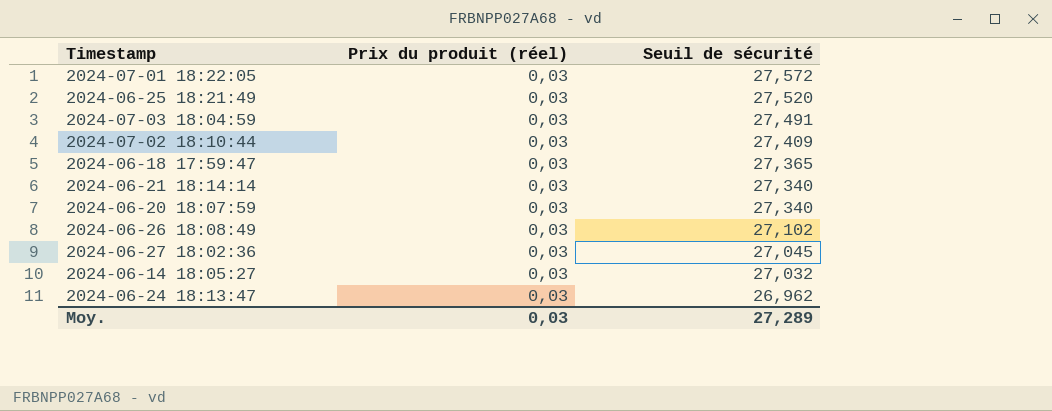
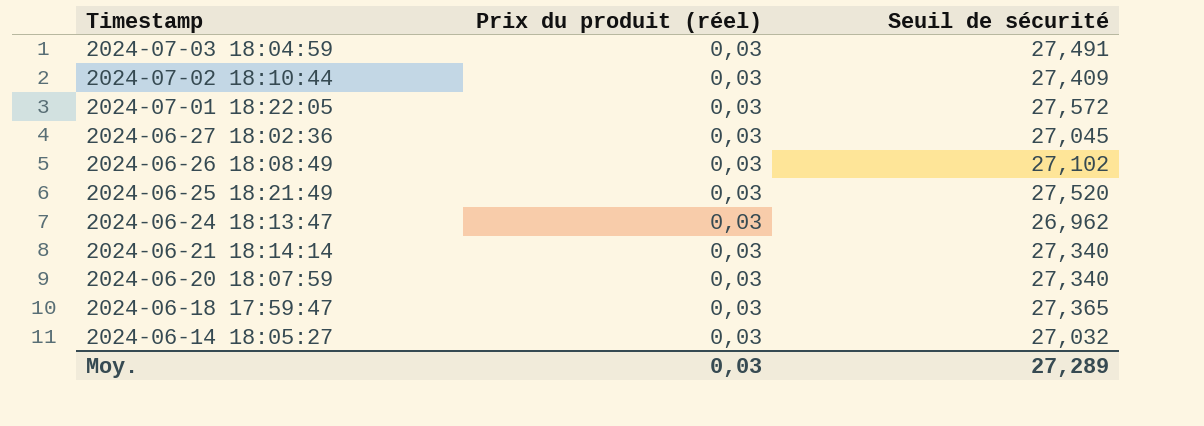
row order: Seuil de sécurité descending -> Timestamp descending

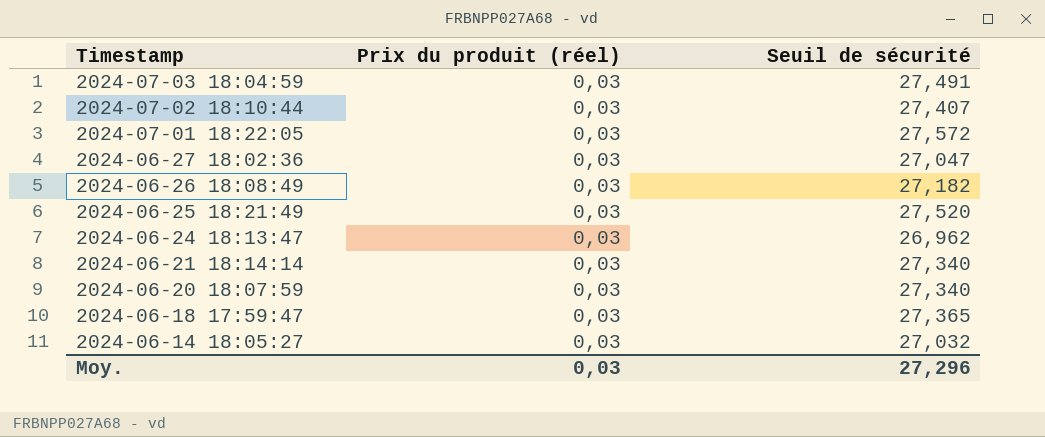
2024-07-02 18:10:44 | Seuil de sécurité: 27,409 -> 27,407
2024-06-27 18:02:36 | Seuil de sécurité: 27,045 -> 27,047
2024-06-26 18:08:49 | Seuil de sécurité: 27,102 -> 27,182
Moy. | Seuil de sécurité: 27,289 -> 27,296

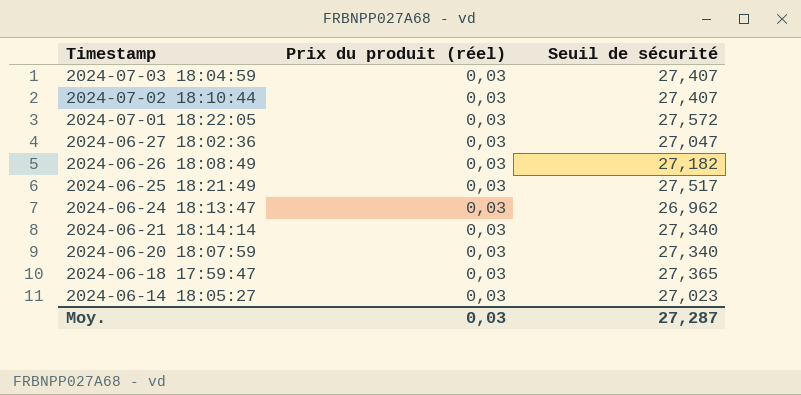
2024-07-03 18:04:59 | Seuil de sécurité: 27,491 -> 27,407
2024-06-25 18:21:49 | Seuil de sécurité: 27,520 -> 27,517
2024-06-14 18:05:27 | Seuil de sécurité: 27,032 -> 27,023
Moy. | Seuil de sécurité: 27,296 -> 27,287

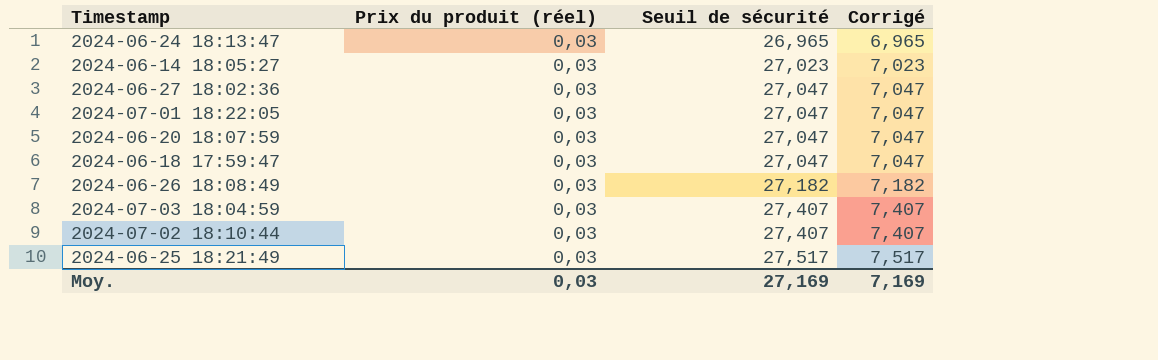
row order: Timestamp descending -> Seuil de sécurité ascending
column Corrigé | formula: none -> [Seuil de sécurité] - 20
row 2024-06-21 18:14:14: 0,03 | 27,340 -> none
2024-06-24 18:13:47 | Seuil de sécurité: 26,962 -> 26,965
2024-07-01 18:22:05 | Seuil de sécurité: 27,572 -> 27,047
2024-06-20 18:07:59 | Seuil de sécurité: 27,340 -> 27,047
2024-06-18 17:59:47 | Seuil de sécurité: 27,365 -> 27,047
Moy. | Seuil de sécurité: 27,287 -> 27,169

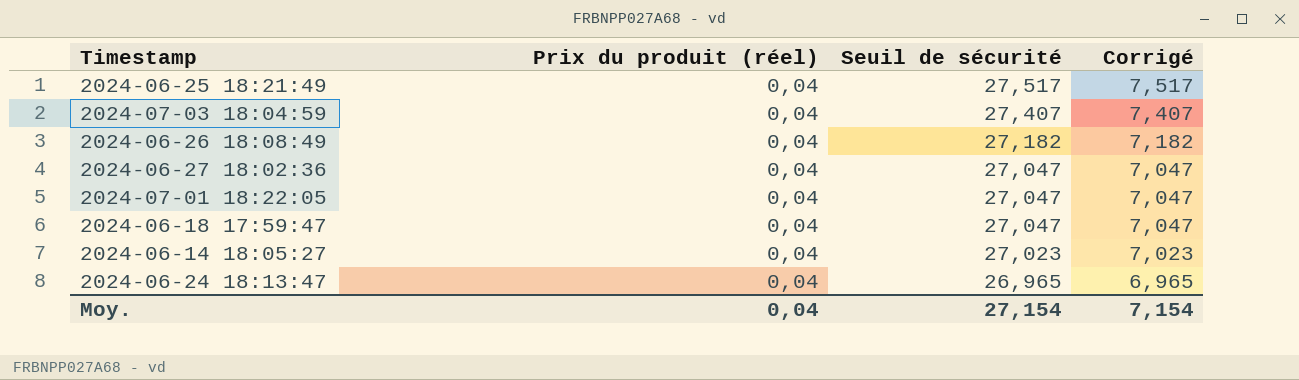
row order: Seuil de sécurité ascending -> Seuil de sécurité descending
row 2024-06-20 18:07:59: 0,03 | 27,047 | 7,047 -> none
row 2024-07-02 18:10:44: 0,03 | 27,407 | 7,407 -> none
2024-06-25 18:21:49 | Prix du produit (réel): 0,03 -> 0,04
2024-07-03 18:04:59 | Prix du produit (réel): 0,03 -> 0,04
2024-06-26 18:08:49 | Prix du produit (réel): 0,03 -> 0,04
2024-06-27 18:02:36 | Prix du produit (réel): 0,03 -> 0,04
2024-07-01 18:22:05 | Prix du produit (réel): 0,03 -> 0,04
2024-06-18 17:59:47 | Prix du produit (réel): 0,03 -> 0,04
2024-06-14 18:05:27 | Prix du produit (réel): 0,03 -> 0,04
2024-06-24 18:13:47 | Prix du produit (réel): 0,03 -> 0,04
Moy. | Prix du produit (réel): 0,03 -> 0,04
Moy. | Seuil de sécurité: 27,169 -> 27,154
Moy. | Corrigé: 7,169 -> 7,154

